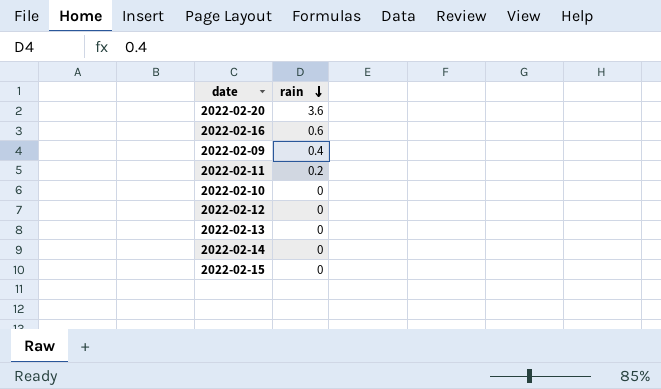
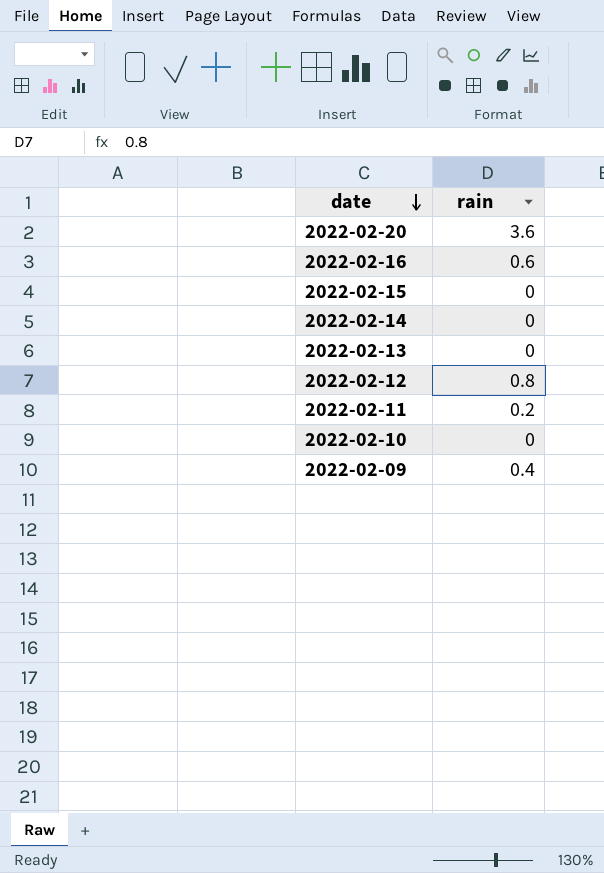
row order: rain descending -> date descending
2022-02-12 | rain: 0 -> 0.8

